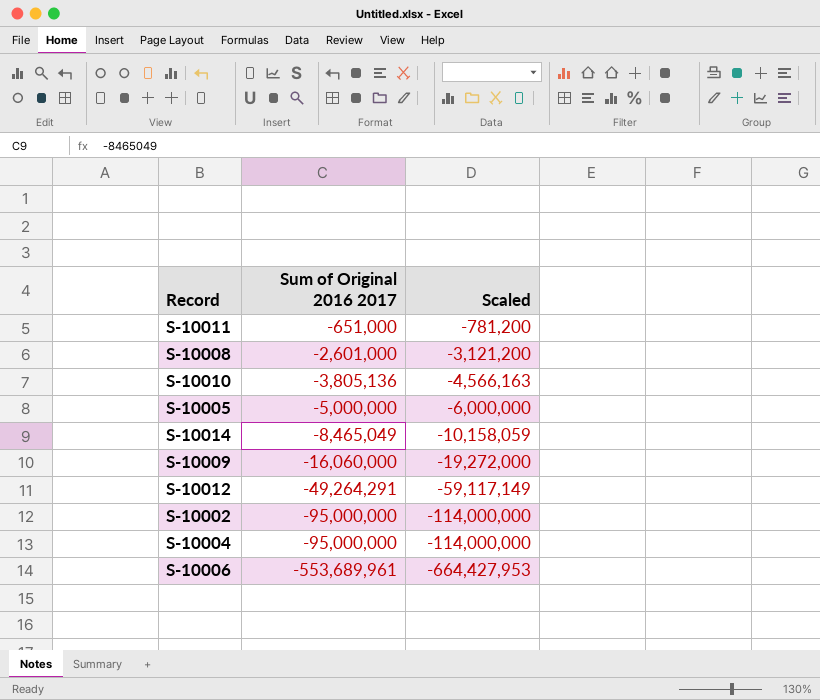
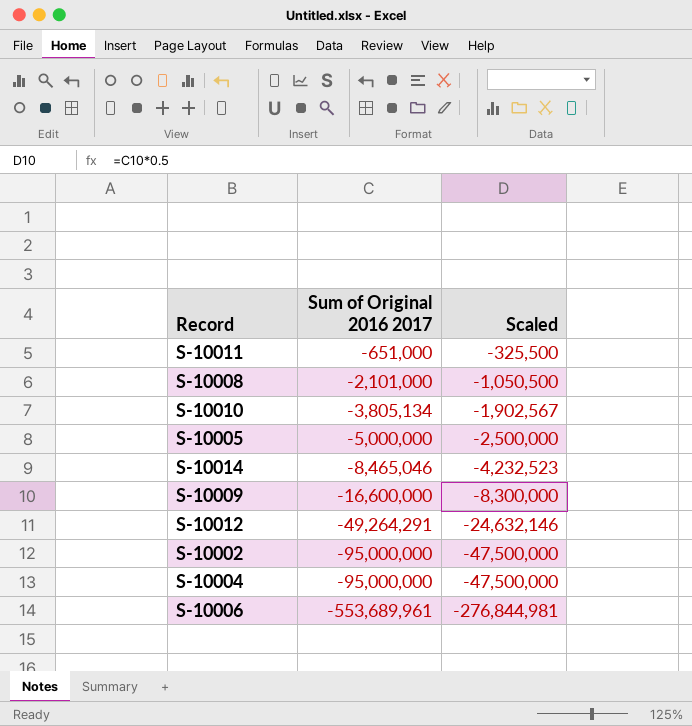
column Scaled | formula: [Sum of Original 2016 2017] * 1.2 -> [Sum of Original 2016 2017] * 0.5
S-10008 | Sum of Original 2016 2017: -2,601,000 -> -2,101,000
S-10010 | Sum of Original 2016 2017: -3,805,136 -> -3,805,134
S-10014 | Sum of Original 2016 2017: -8,465,049 -> -8,465,046
S-10009 | Sum of Original 2016 2017: -16,060,000 -> -16,600,000

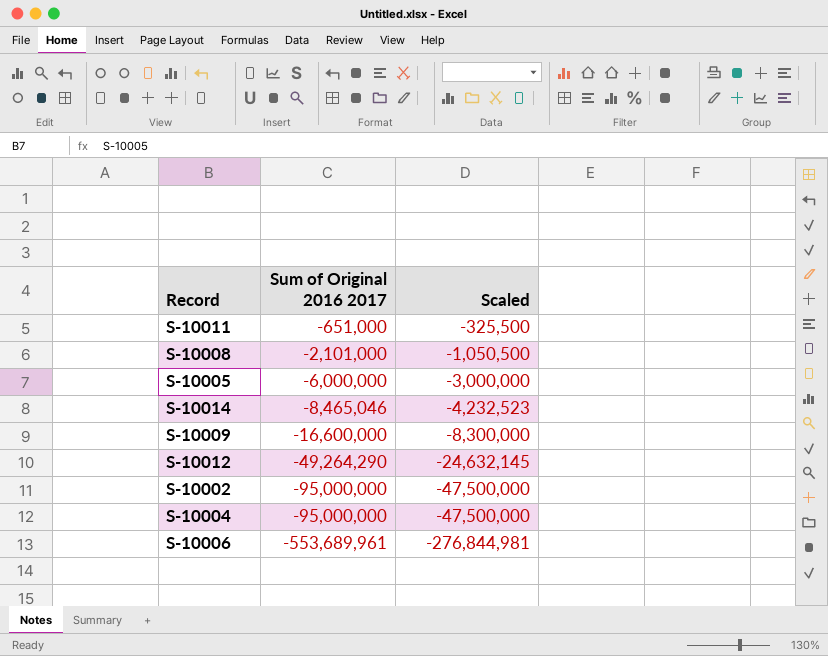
row S-10010: -3,805,134 | -1,902,567 -> none
S-10005 | Sum of Original 2016 2017: -5,000,000 -> -6,000,000
S-10005 | Scaled: -2,500,000 -> -3,000,000
S-10012 | Sum of Original 2016 2017: -49,264,291 -> -49,264,290
S-10012 | Scaled: -24,632,146 -> -24,632,145

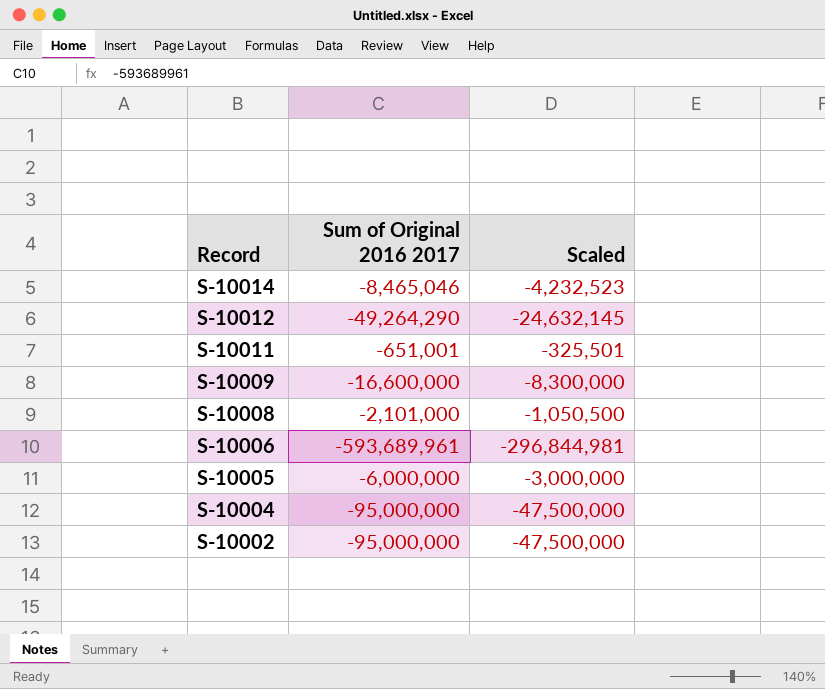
row order: Sum of Original 2016 2017 descending -> Record descending
S-10011 | Sum of Original 2016 2017: -651,000 -> -651,001
S-10011 | Scaled: -325,500 -> -325,501
S-10006 | Sum of Original 2016 2017: -553,689,961 -> -593,689,961
S-10006 | Scaled: -276,844,981 -> -296,844,981

